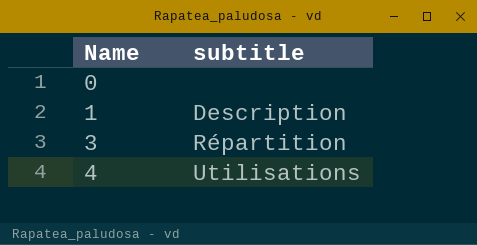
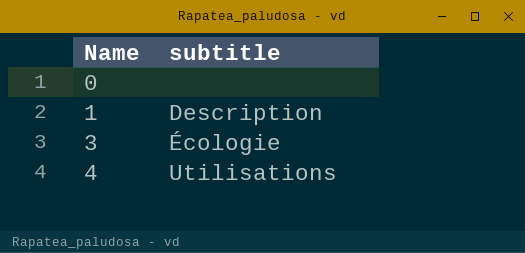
3 | subtitle: Répartition -> Écologie

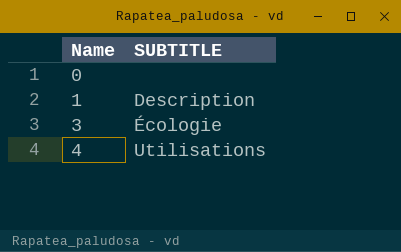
column name: subtitle -> SUBTITLE

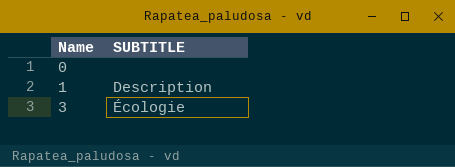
row 4: Utilisations -> none

